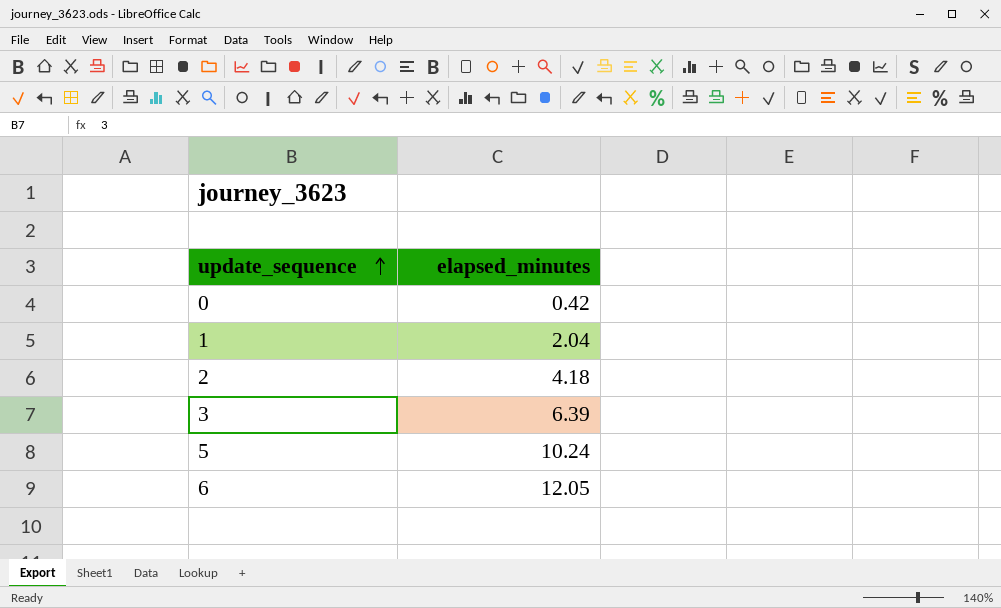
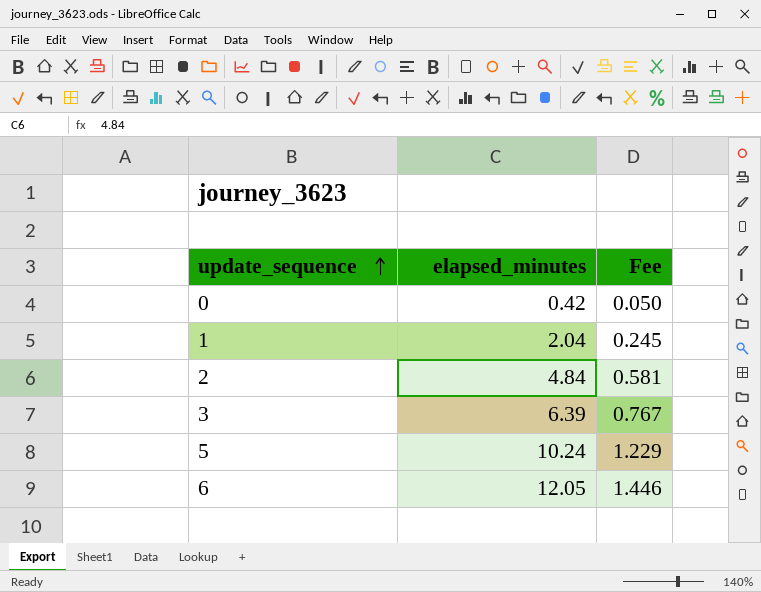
column Fee | formula: none -> [elapsed_minutes] * 0.12
2 | elapsed_minutes: 4.18 -> 4.84

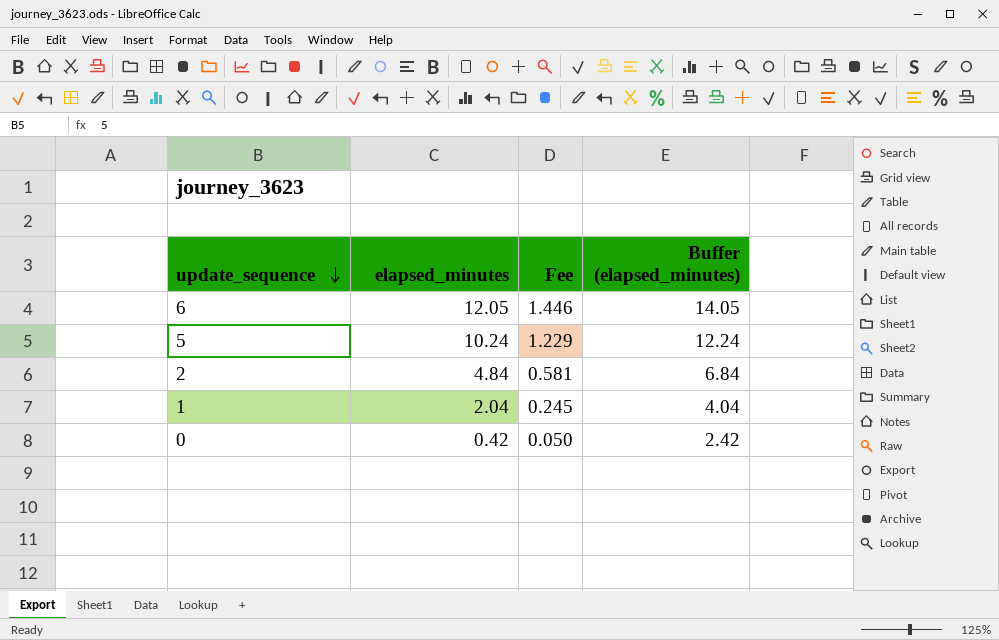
row order: update_sequence ascending -> update_sequence descending
column Buffer (elapsed_minutes) | formula: none -> [elapsed_minutes] + 2
row 3: 6.39 | 0.767 -> none

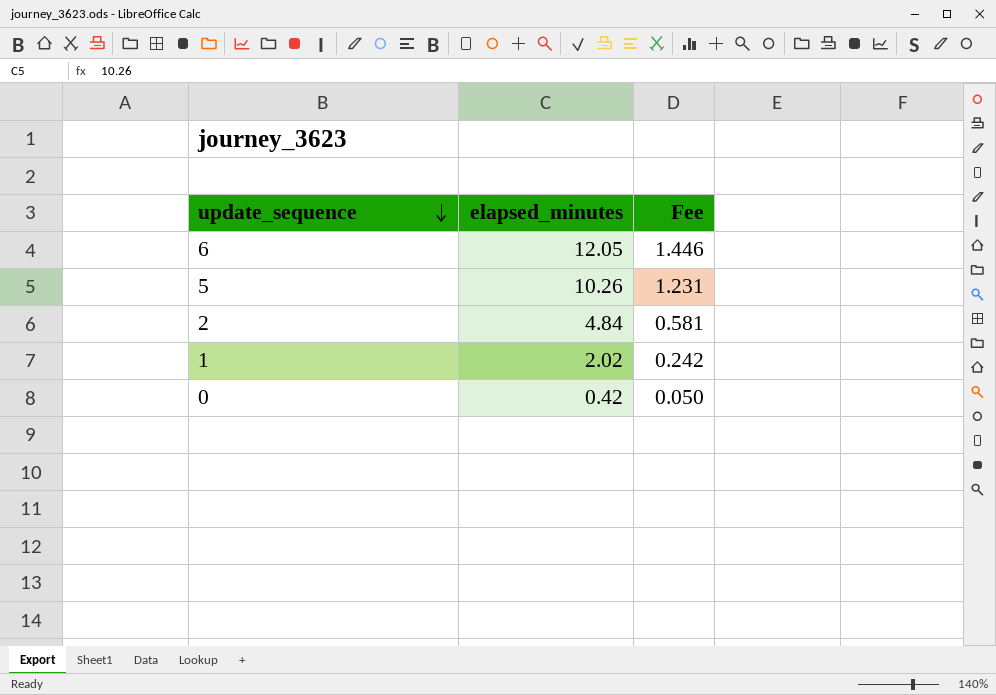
column Buffer (elapsed_minutes) | formula: [elapsed_minutes] + 2 -> none
5 | elapsed_minutes: 10.24 -> 10.26
5 | Fee: 1.229 -> 1.231
1 | elapsed_minutes: 2.04 -> 2.02
1 | Fee: 0.245 -> 0.242

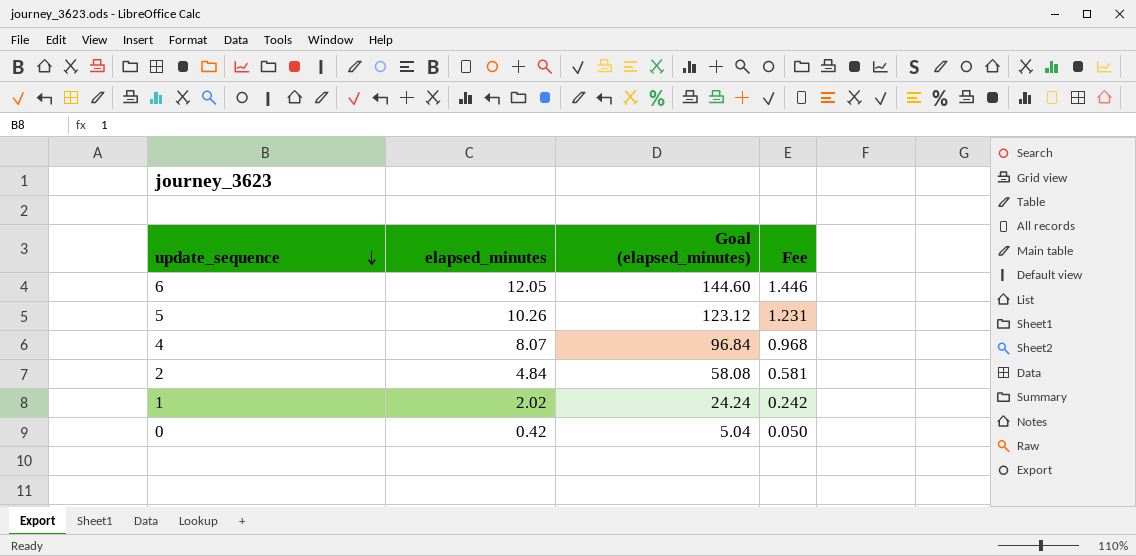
column Goal (elapsed_minutes) | formula: none -> [elapsed_minutes] * 12
row 4: none -> 8.07 | 96.84 | 0.968

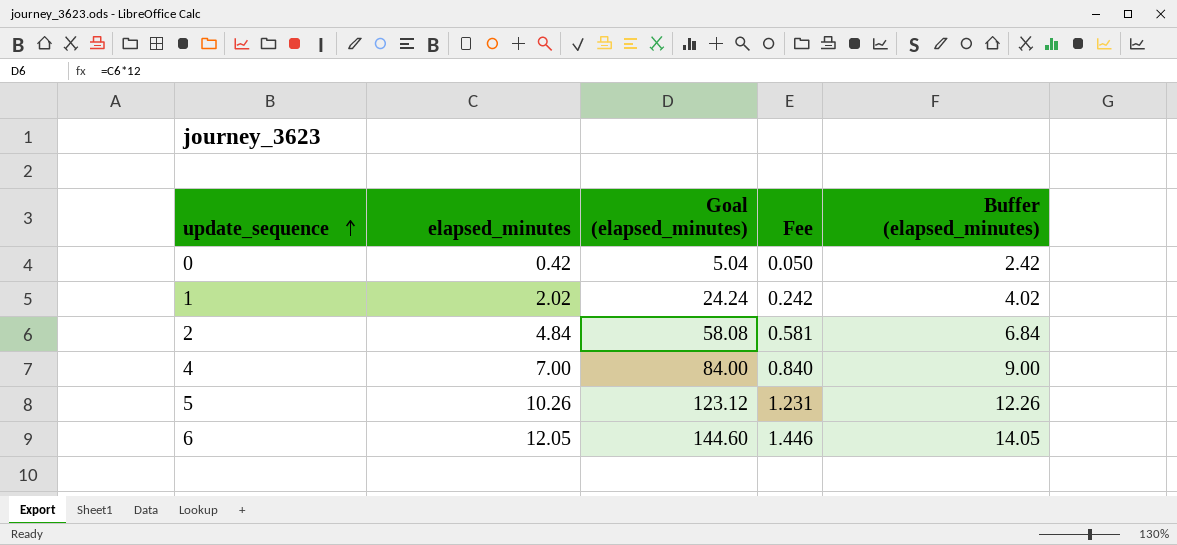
row order: update_sequence descending -> update_sequence ascending
column Buffer (elapsed_minutes) | formula: none -> [elapsed_minutes] + 2
4 | elapsed_minutes: 8.07 -> 7.00
4 | Goal (elapsed_minutes): 96.84 -> 84.00
4 | Fee: 0.968 -> 0.840

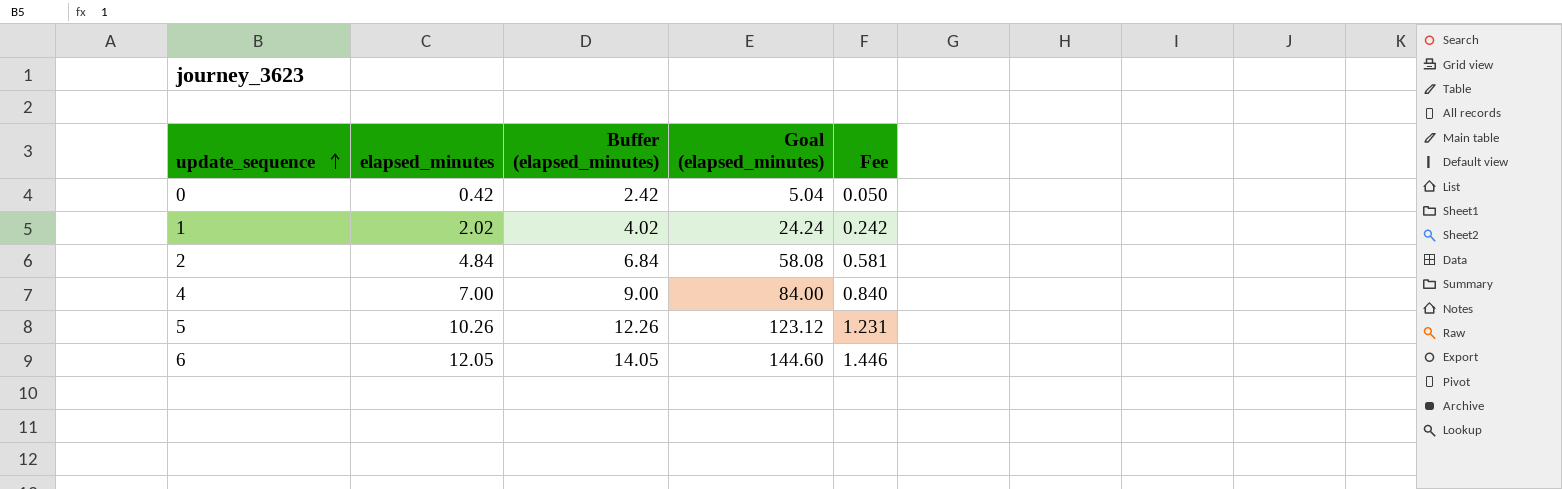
column Buffer (elapsed_minutes) | position: 5 -> 3

